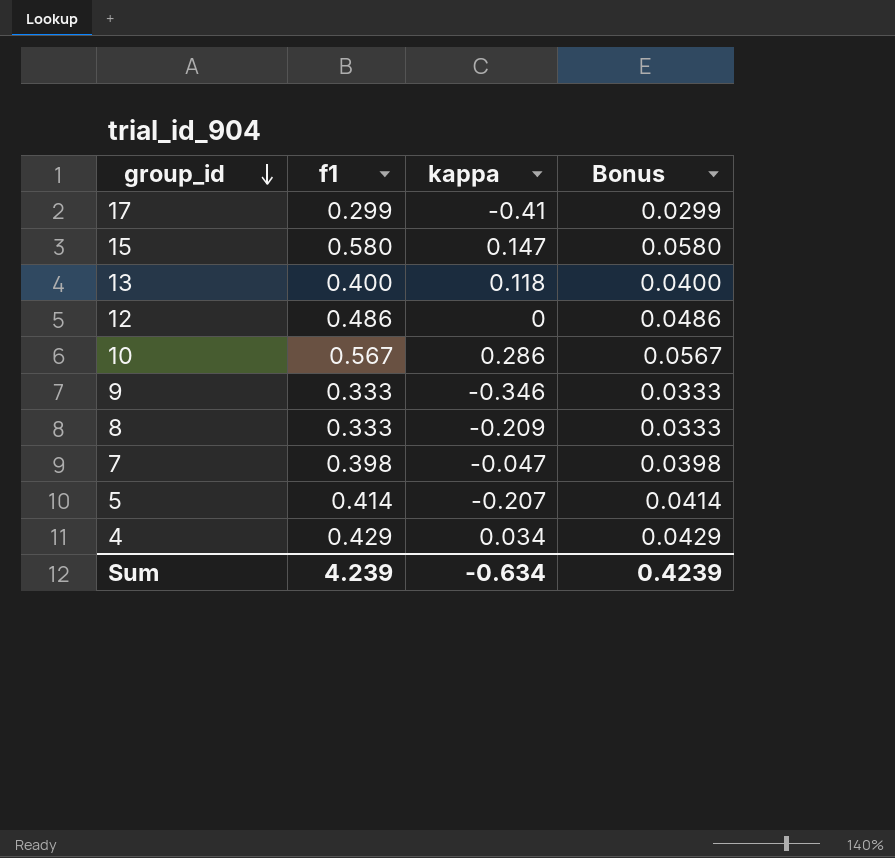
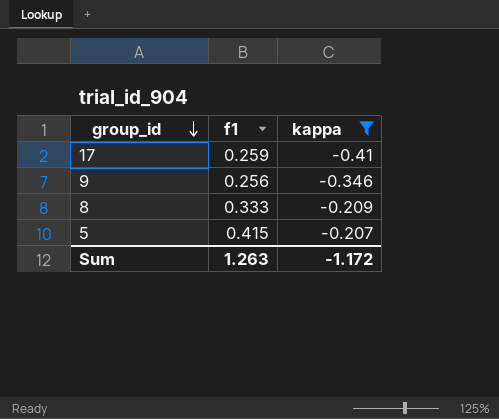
filter: none -> kappa <= -0.207
column Bonus | formula: [f1] * 0.1 -> none
17 | f1: 0.299 -> 0.259
9 | f1: 0.333 -> 0.256
5 | f1: 0.414 -> 0.415
Sum | f1: 4.239 -> 1.263
Sum | kappa: -0.634 -> -1.172

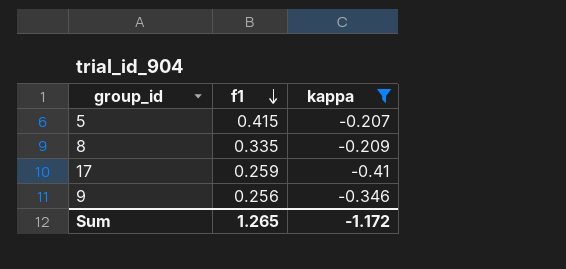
row order: group_id descending -> f1 descending
8 | f1: 0.333 -> 0.335
Sum | f1: 1.263 -> 1.265

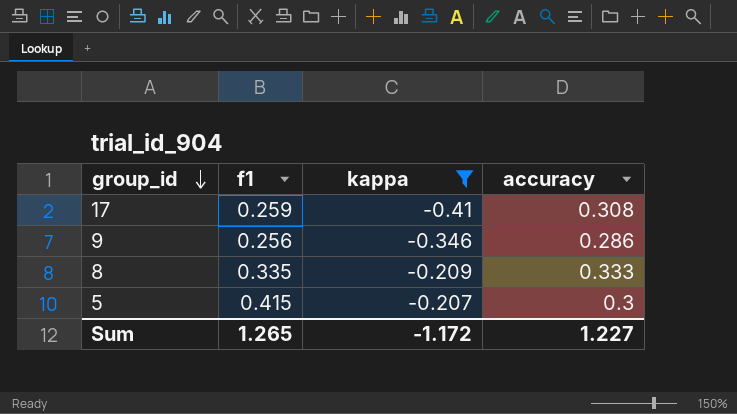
row order: f1 descending -> group_id descending
column accuracy | position: none -> 4

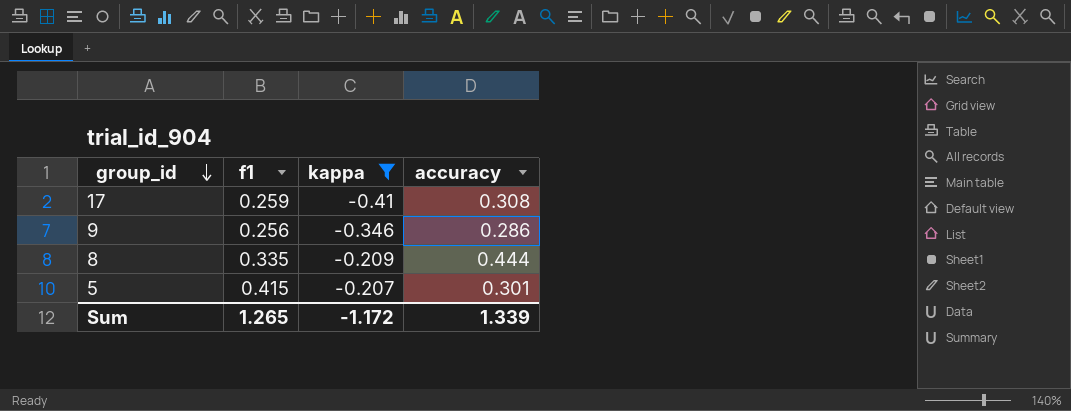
8 | accuracy: 0.333 -> 0.444
5 | accuracy: 0.3 -> 0.301
Sum | accuracy: 1.227 -> 1.339

